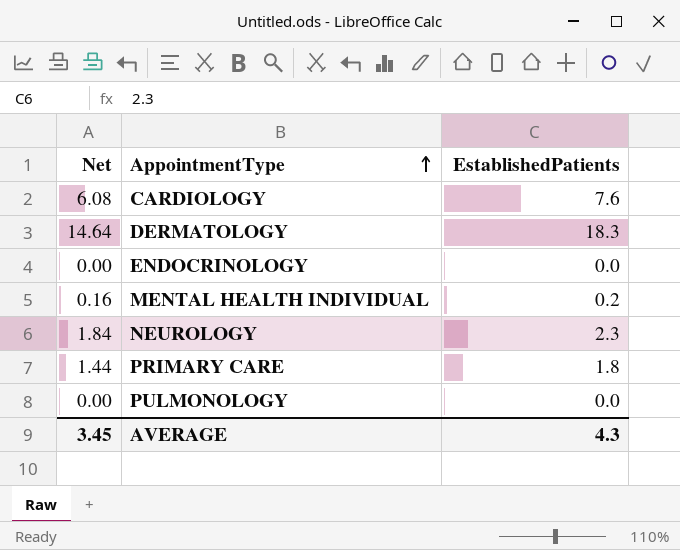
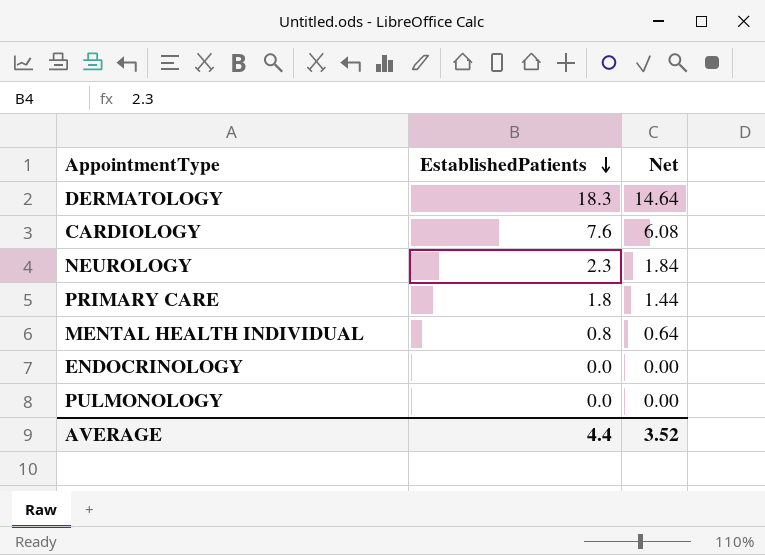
row order: AppointmentType ascending -> EstablishedPatients descending
column Net | position: 1 -> 3
MENTAL HEALTH INDIVIDUAL | EstablishedPatients: 0.2 -> 0.8
MENTAL HEALTH INDIVIDUAL | Net: 0.16 -> 0.64
AVERAGE | EstablishedPatients: 4.3 -> 4.4
AVERAGE | Net: 3.45 -> 3.52

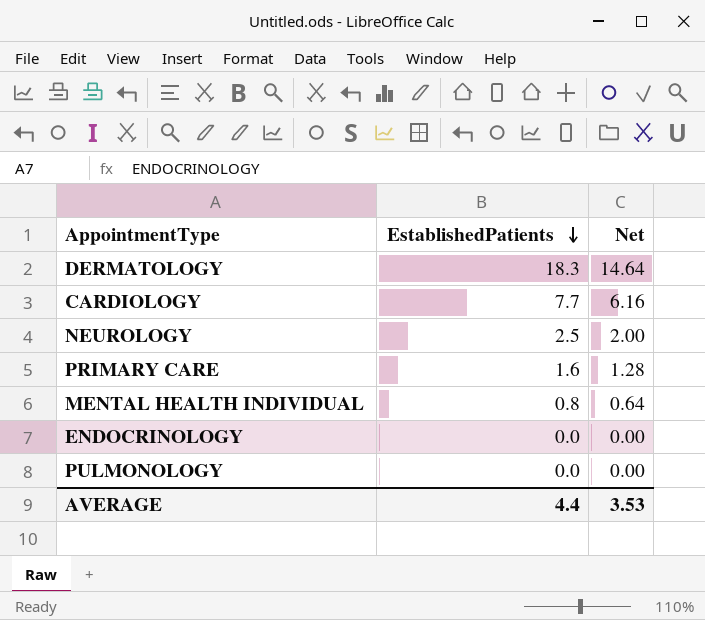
CARDIOLOGY | EstablishedPatients: 7.6 -> 7.7
CARDIOLOGY | Net: 6.08 -> 6.16
NEUROLOGY | EstablishedPatients: 2.3 -> 2.5
NEUROLOGY | Net: 1.84 -> 2.00
PRIMARY CARE | EstablishedPatients: 1.8 -> 1.6
PRIMARY CARE | Net: 1.44 -> 1.28
AVERAGE | Net: 3.52 -> 3.53

